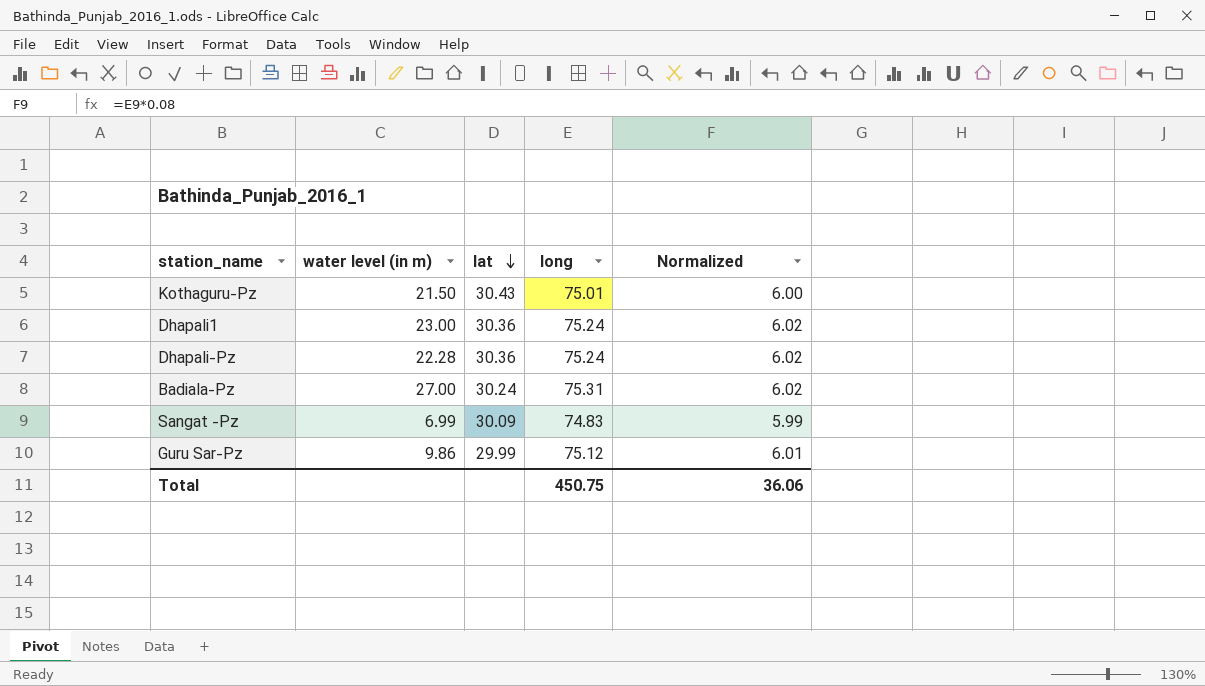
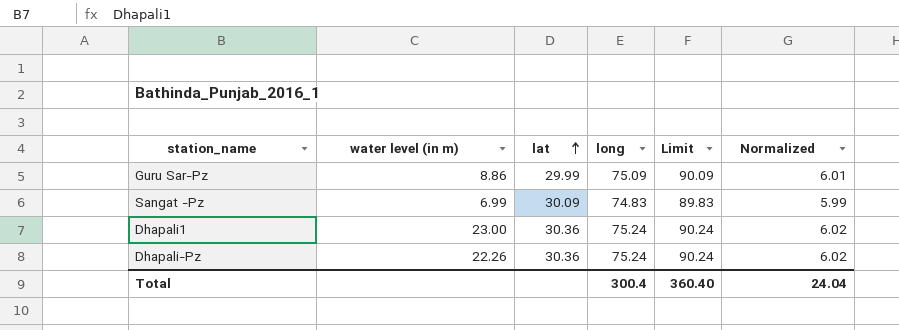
row order: lat descending -> lat ascending
column Limit | formula: none -> [long] + 15
row Kothaguru-Pz: 21.50 | 30.43 | 75.01 | 6.00 -> none
row Badiala-Pz: 27.00 | 30.24 | 75.31 | 6.02 -> none
Guru Sar-Pz | water level (in m): 9.86 -> 8.86
Guru Sar-Pz | long: 75.12 -> 75.09
Dhapali-Pz | water level (in m): 22.28 -> 22.26
Total | long: 450.75 -> 300.4
Total | Normalized: 36.06 -> 24.04

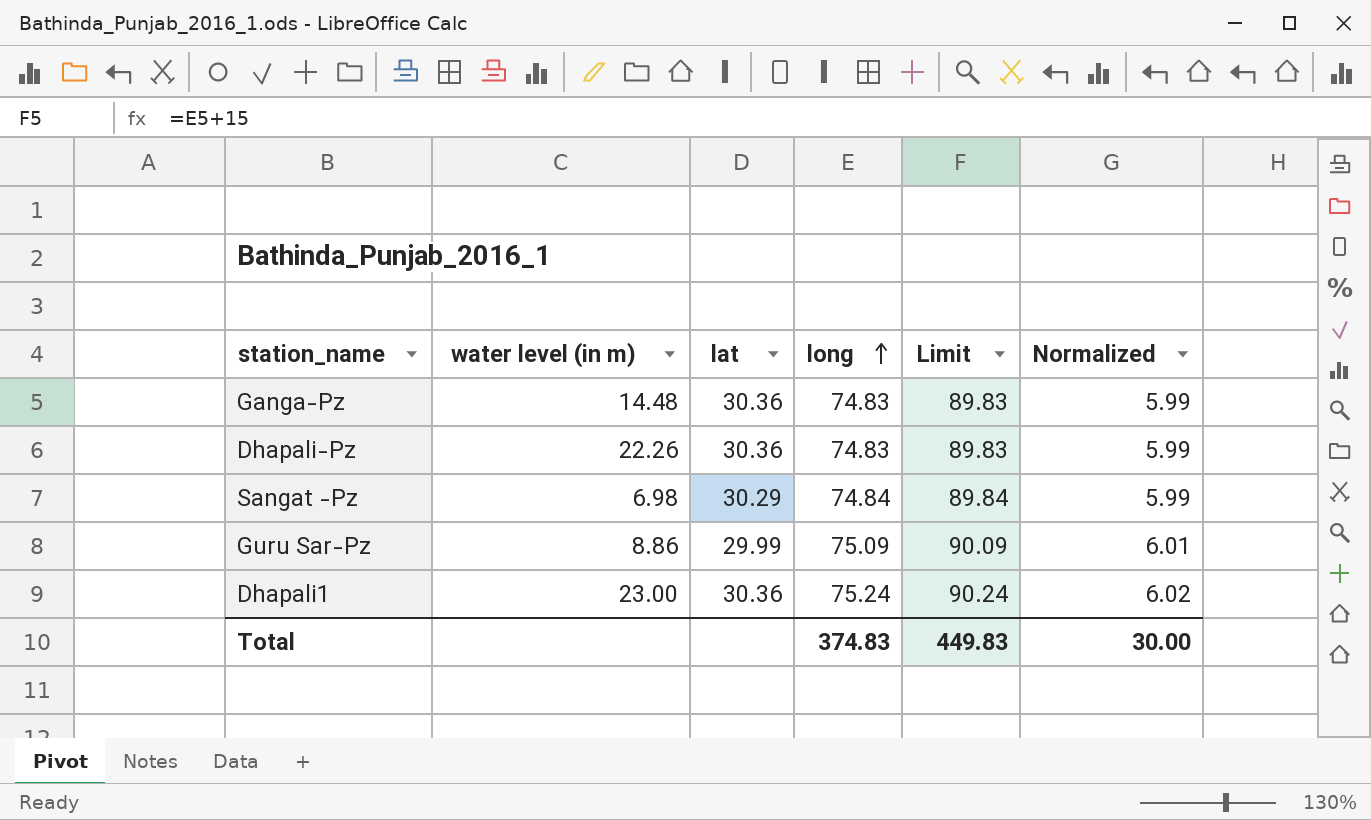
row order: lat ascending -> long ascending
row Ganga-Pz: none -> 14.48 | 30.36 | 74.83 | 89.83 | 5.99
Dhapali-Pz | long: 75.24 -> 74.83
Dhapali-Pz | Limit: 90.24 -> 89.83
Dhapali-Pz | Normalized: 6.02 -> 5.99
Sangat -Pz | water level (in m): 6.99 -> 6.98
Sangat -Pz | lat: 30.09 -> 30.29
Sangat -Pz | long: 74.83 -> 74.84
Sangat -Pz | Limit: 89.83 -> 89.84
Total | long: 300.4 -> 374.83
Total | Limit: 360.40 -> 449.83
Total | Normalized: 24.04 -> 30.00

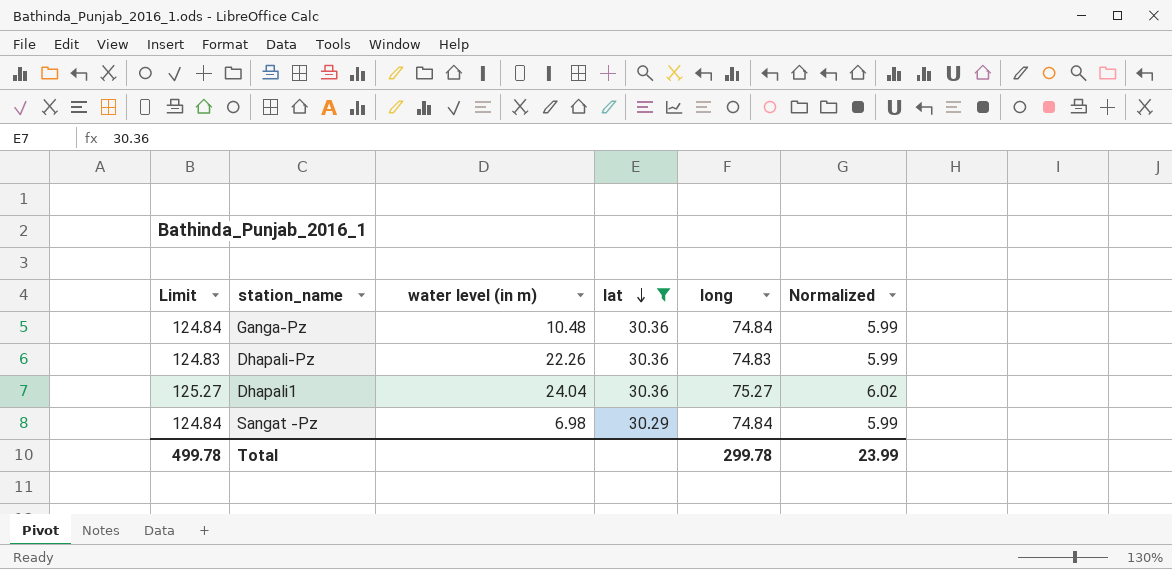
filter: none -> lat != 29.99
row order: long ascending -> lat descending
column Limit | formula: [long] + 15 -> [long] + 50
column Limit | position: 5 -> 1
Ganga-Pz | water level (in m): 14.48 -> 10.48
Ganga-Pz | long: 74.83 -> 74.84
Dhapali1 | water level (in m): 23.00 -> 24.04
Dhapali1 | long: 75.24 -> 75.27
Total | Limit: 449.83 -> 499.78
Total | long: 374.83 -> 299.78
Total | Normalized: 30.00 -> 23.99

